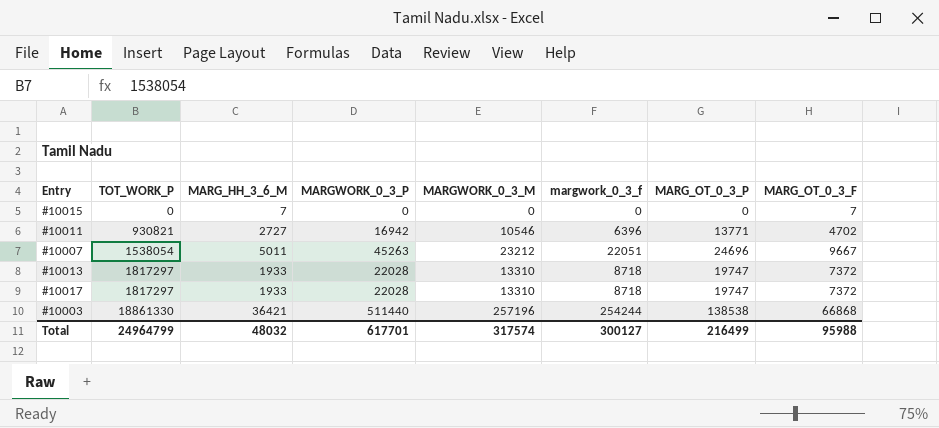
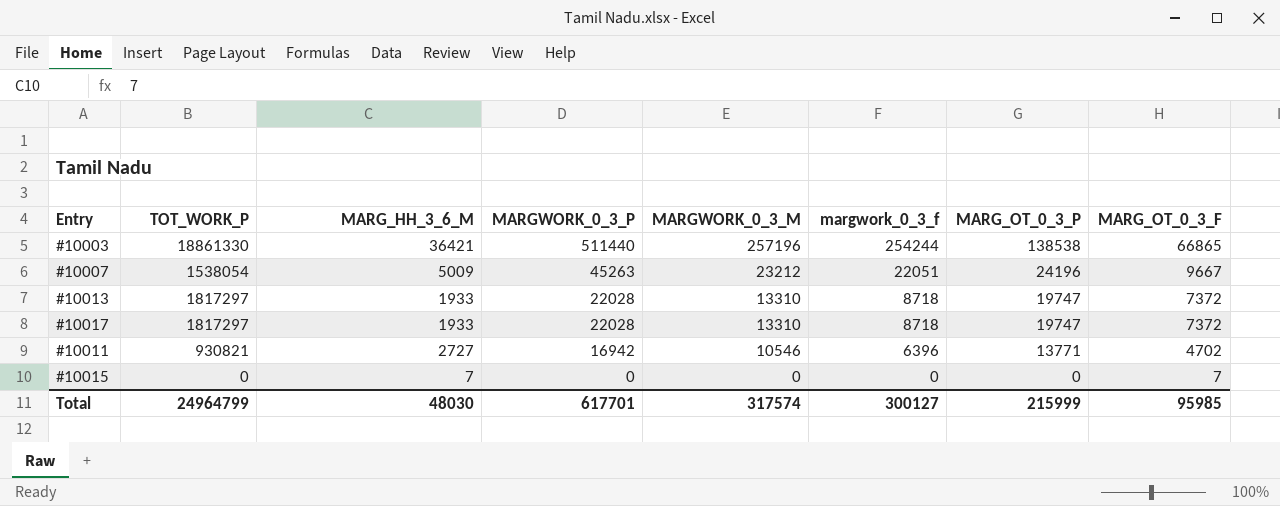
row order: TOT_WORK_P ascending -> MARGWORK_0_3_P descending
#10003 | MARG_OT_0_3_F: 66868 -> 66865
#10007 | MARG_HH_3_6_M: 5011 -> 5009
#10007 | MARG_OT_0_3_P: 24696 -> 24196
Total | MARG_HH_3_6_M: 48032 -> 48030
Total | MARG_OT_0_3_P: 216499 -> 215999
Total | MARG_OT_0_3_F: 95988 -> 95985

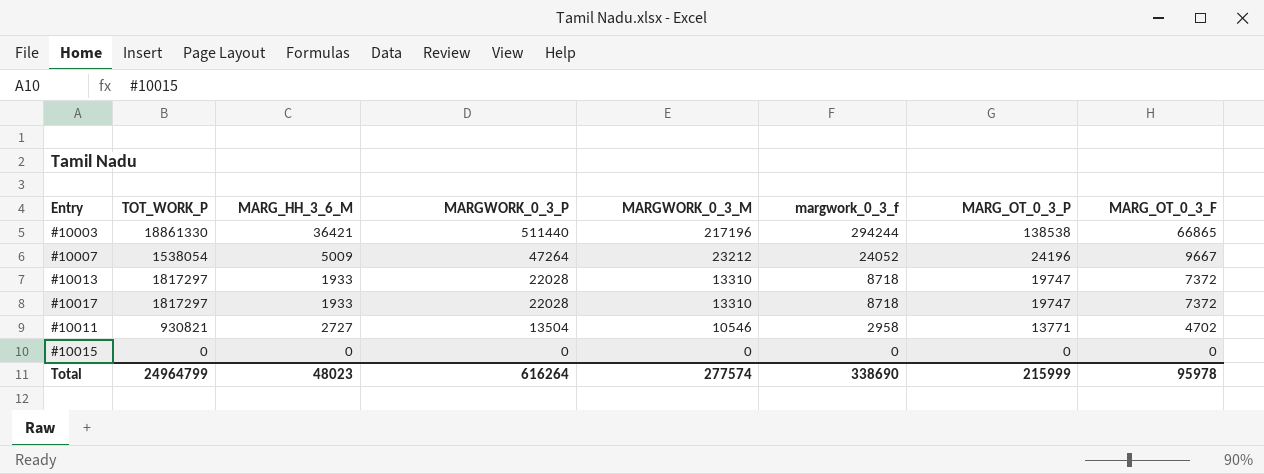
#10003 | MARGWORK_0_3_M: 257196 -> 217196
#10003 | margwork_0_3_f: 254244 -> 294244
#10007 | MARGWORK_0_3_P: 45263 -> 47264
#10007 | margwork_0_3_f: 22051 -> 24052
#10011 | MARGWORK_0_3_P: 16942 -> 13504
#10011 | margwork_0_3_f: 6396 -> 2958
#10015 | MARG_HH_3_6_M: 7 -> 0
#10015 | MARG_OT_0_3_F: 7 -> 0
Total | MARG_HH_3_6_M: 48030 -> 48023
Total | MARGWORK_0_3_P: 617701 -> 616264
Total | MARGWORK_0_3_M: 317574 -> 277574
Total | margwork_0_3_f: 300127 -> 338690
Total | MARG_OT_0_3_F: 95985 -> 95978

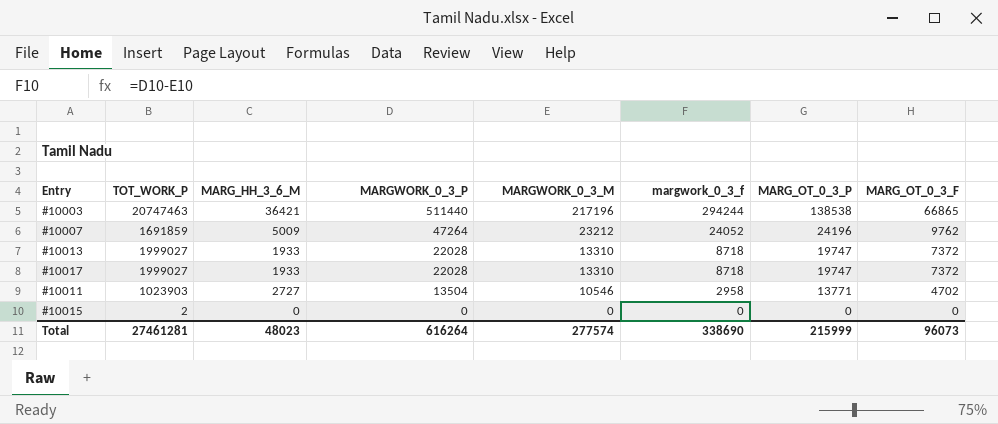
#10003 | TOT_WORK_P: 18861330 -> 20747463
#10007 | TOT_WORK_P: 1538054 -> 1691859
#10007 | MARG_OT_0_3_F: 9667 -> 9762
#10013 | TOT_WORK_P: 1817297 -> 1999027
#10017 | TOT_WORK_P: 1817297 -> 1999027
#10011 | TOT_WORK_P: 930821 -> 1023903
#10015 | TOT_WORK_P: 0 -> 2
Total | TOT_WORK_P: 24964799 -> 27461281
Total | MARG_OT_0_3_F: 95978 -> 96073

